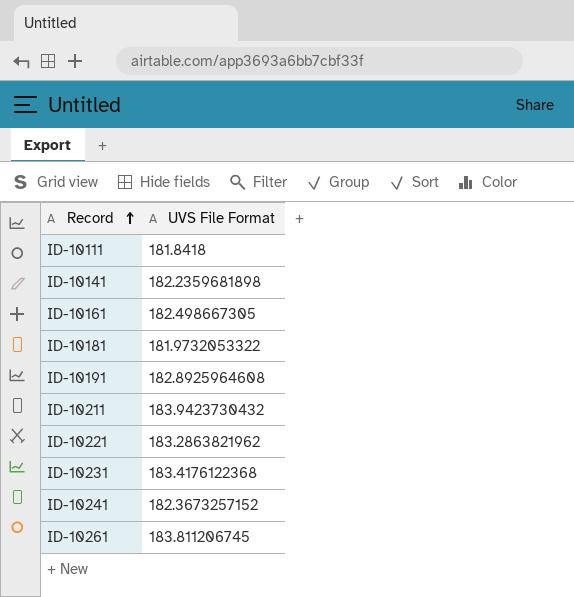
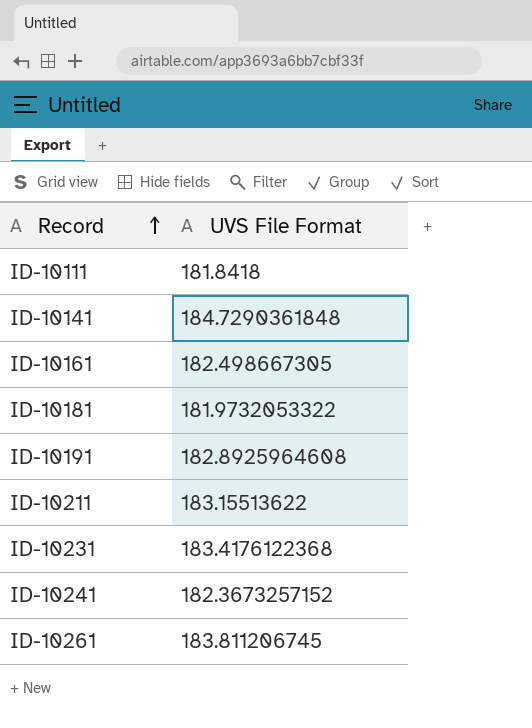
row ID-10221: 183.2863821962 -> none
ID-10141 | UVS File Format: 182.2359681898 -> 184.7290361848
ID-10211 | UVS File Format: 183.9423730432 -> 183.15513622

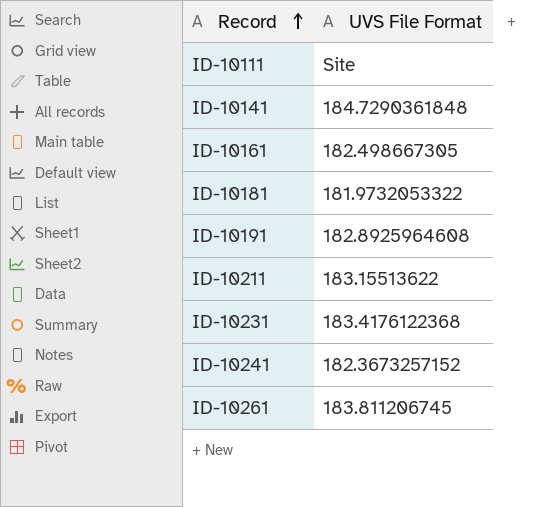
ID-10111 | UVS File Format: 181.8418 -> Site

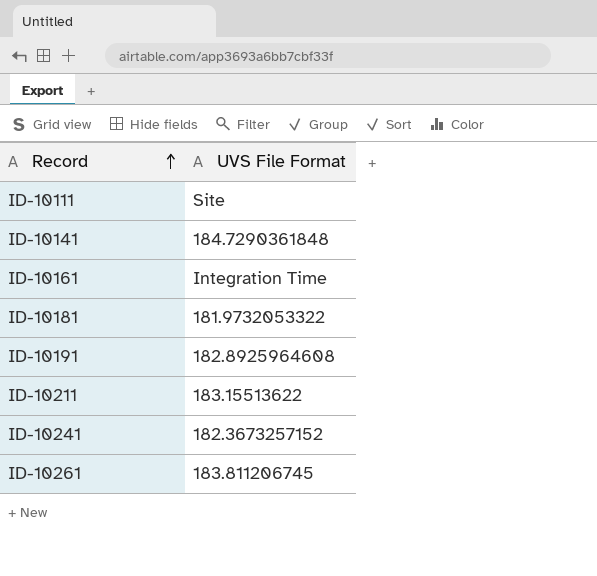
row ID-10231: 183.4176122368 -> none
ID-10161 | UVS File Format: 182.498667305 -> Integration Time

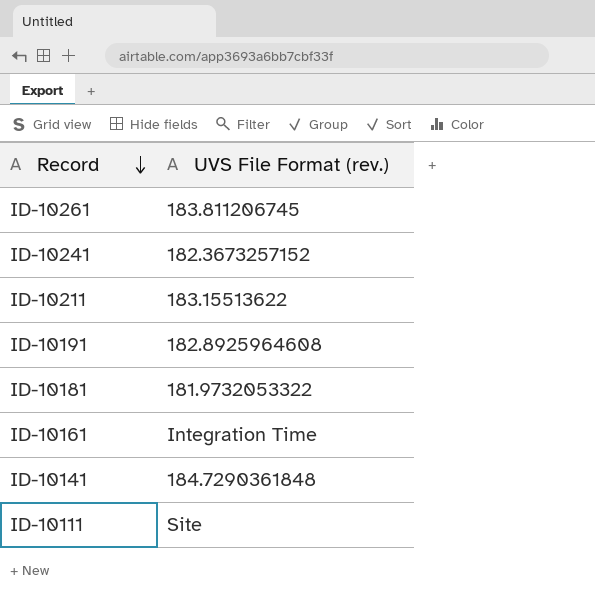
row order: Record ascending -> Record descending
column name: UVS File Format -> UVS File Format (rev.)

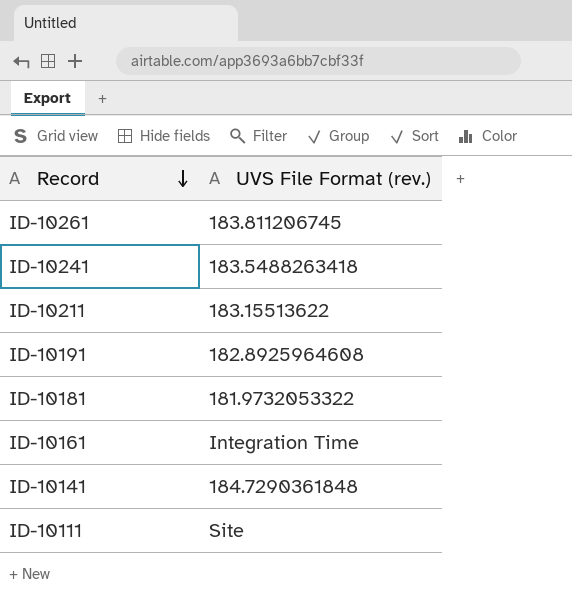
ID-10241 | UVS File Format (rev.): 182.3673257152 -> 183.5488263418

